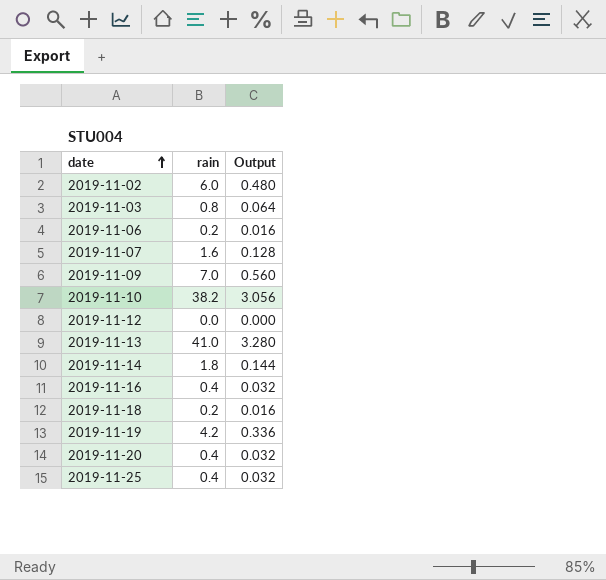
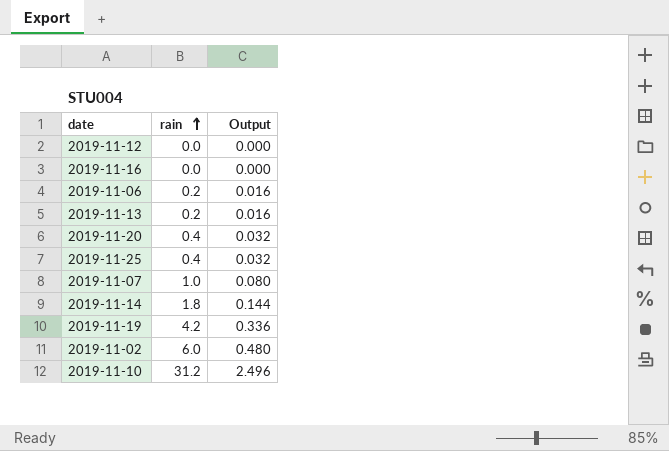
row order: date ascending -> rain ascending
row 2019-11-03: 0.8 | 0.064 -> none
row 2019-11-09: 7.0 | 0.560 -> none
row 2019-11-18: 0.2 | 0.016 -> none
2019-11-16 | rain: 0.4 -> 0.0
2019-11-16 | Output: 0.032 -> 0.000
2019-11-13 | rain: 41.0 -> 0.2
2019-11-13 | Output: 3.280 -> 0.016
2019-11-07 | rain: 1.6 -> 1.0
2019-11-07 | Output: 0.128 -> 0.080
2019-11-10 | rain: 38.2 -> 31.2
2019-11-10 | Output: 3.056 -> 2.496

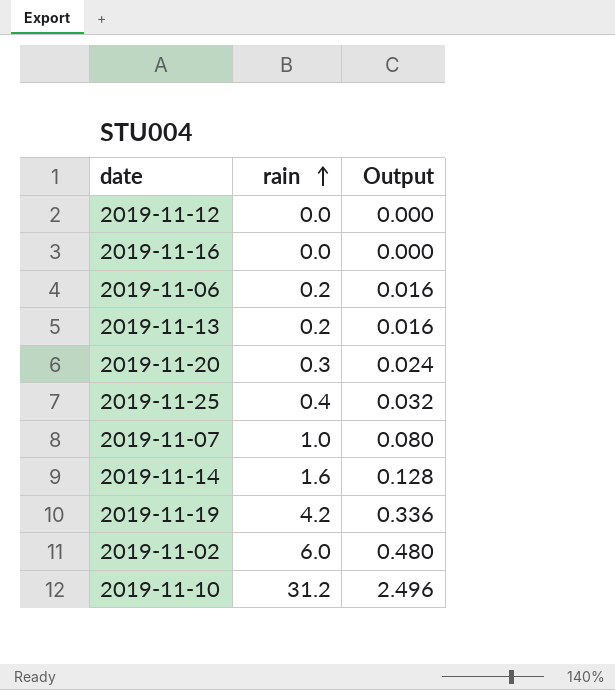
2019-11-20 | rain: 0.4 -> 0.3
2019-11-20 | Output: 0.032 -> 0.024
2019-11-14 | rain: 1.8 -> 1.6
2019-11-14 | Output: 0.144 -> 0.128

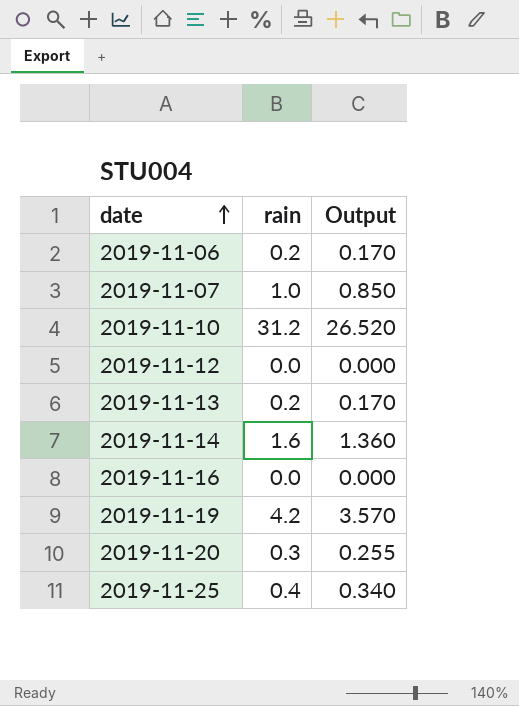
row order: rain ascending -> date ascending
column Output | formula: [rain] * 0.08 -> [rain] * 0.85
row 2019-11-02: 6.0 | 0.480 -> none

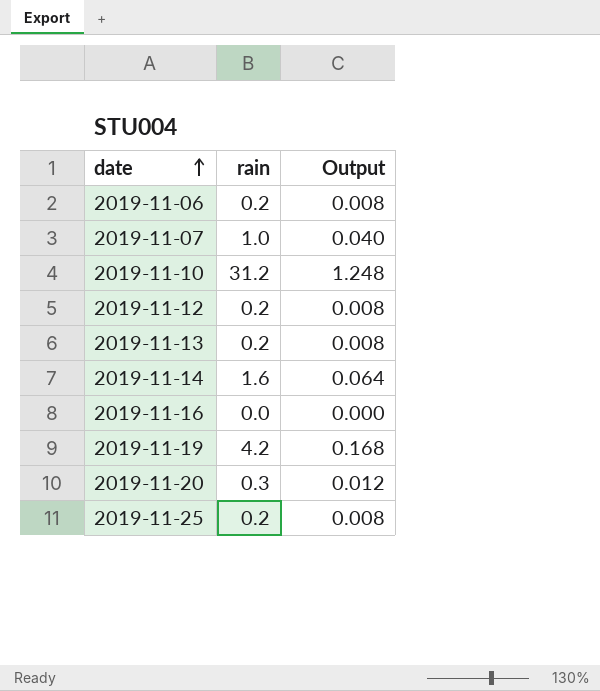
column Output | formula: [rain] * 0.85 -> [rain] * 0.04
2019-11-12 | rain: 0.0 -> 0.2
2019-11-25 | rain: 0.4 -> 0.2

